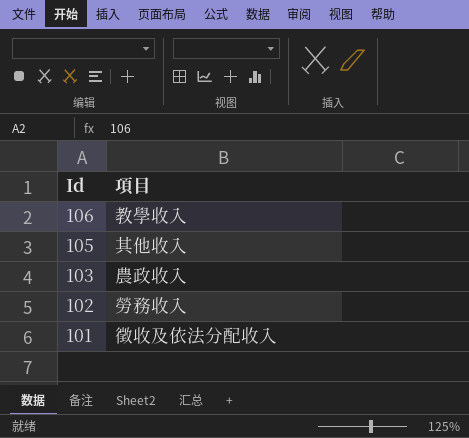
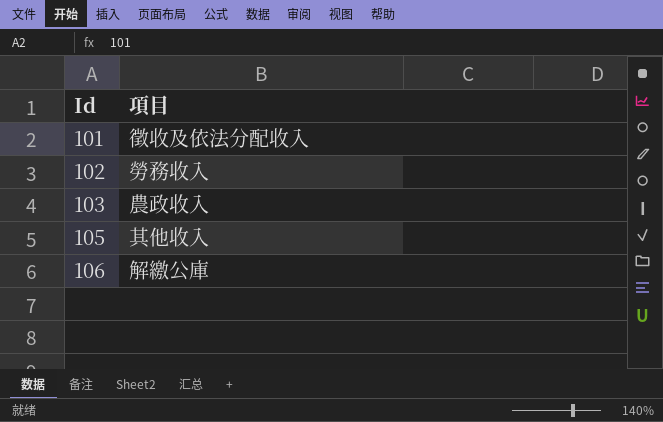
row order: Id descending -> Id ascending
106 | 項目: 教學收入 -> 解繳公庫

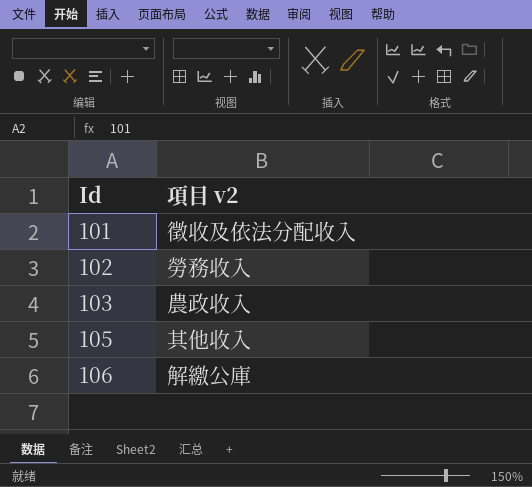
column name: 項目 -> 項目 v2

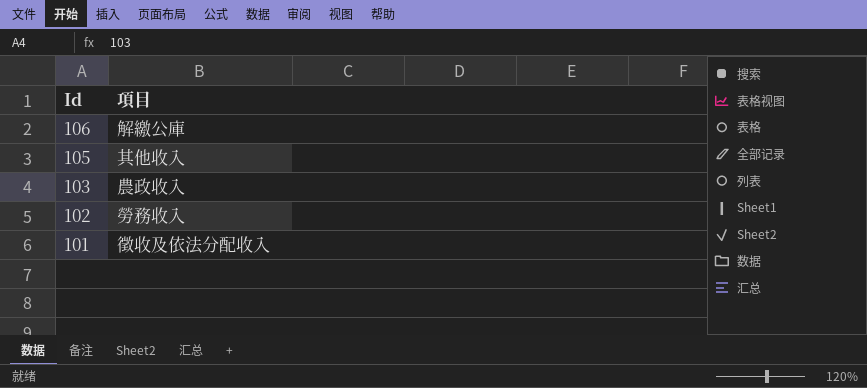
row order: Id ascending -> Id descending
column name: 項目 v2 -> 項目

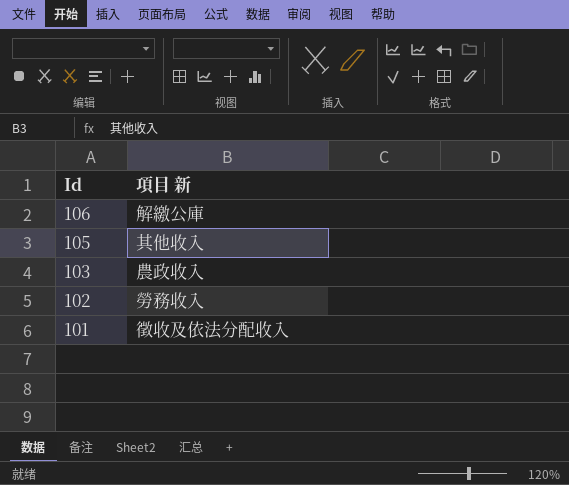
column name: 項目 -> 項目 新

